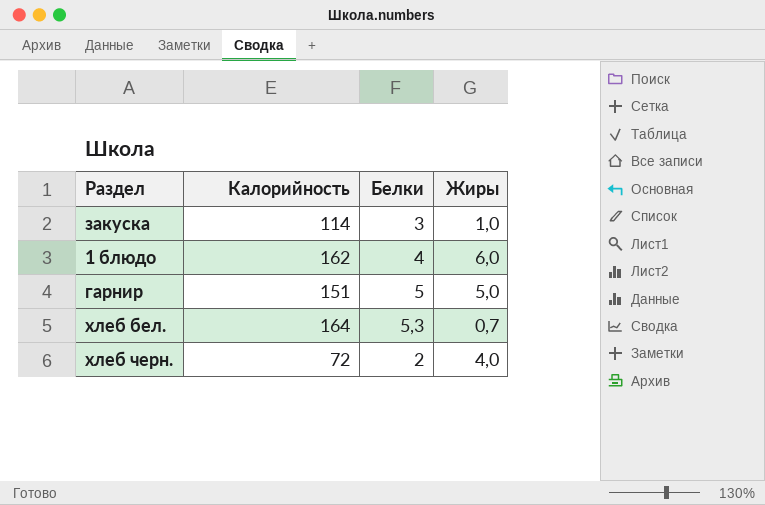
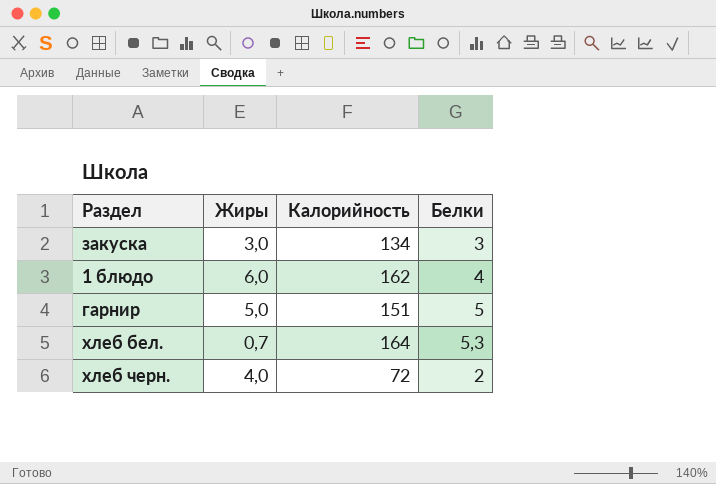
column Жиры | position: 4 -> 2
закуска | Жиры: 1,0 -> 3,0
закуска | Калорийность: 114 -> 134

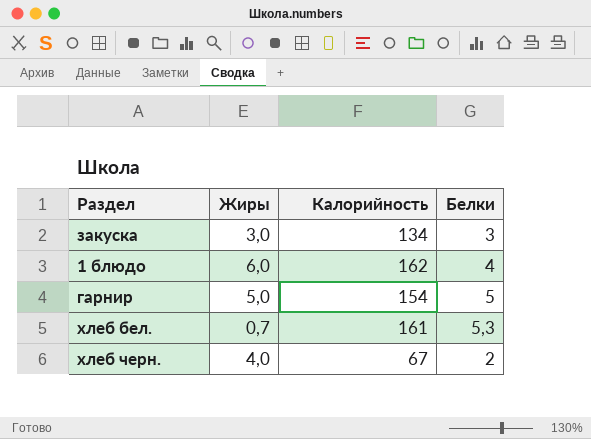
гарнир | Калорийность: 151 -> 154
хлеб бел. | Калорийность: 164 -> 161
хлеб черн. | Калорийность: 72 -> 67

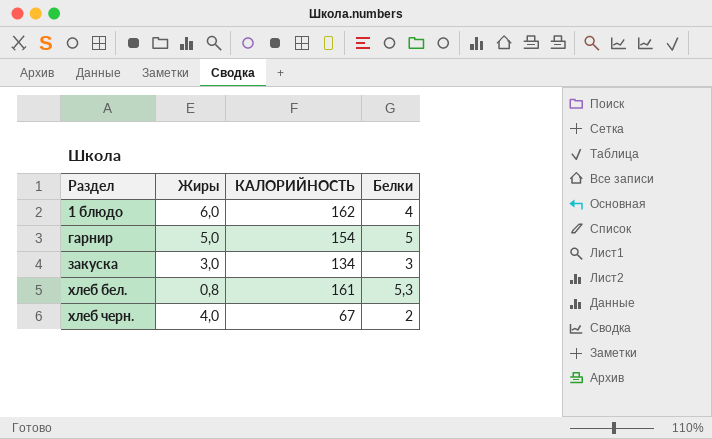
row order: none -> Раздел ascending
column name: Калорийность -> КАЛОРИЙНОСТЬ
хлеб бел. | Жиры: 0,7 -> 0,8

